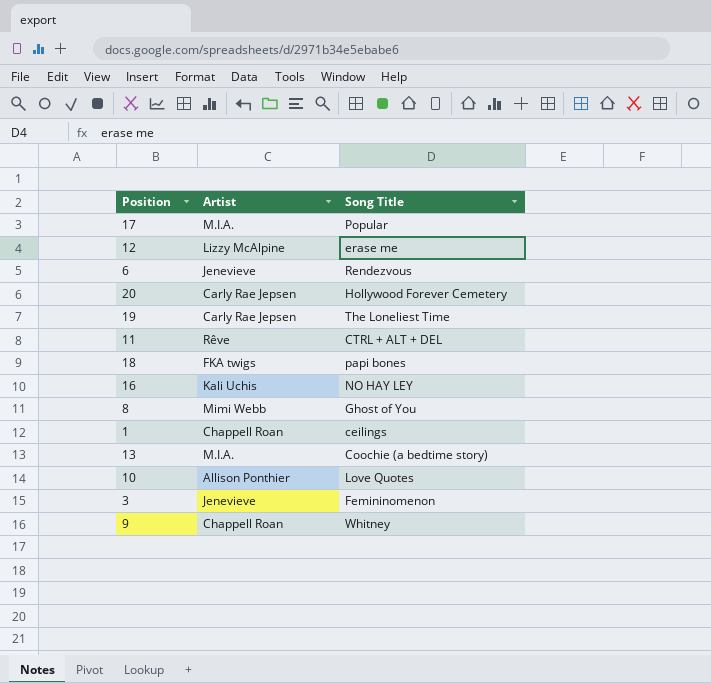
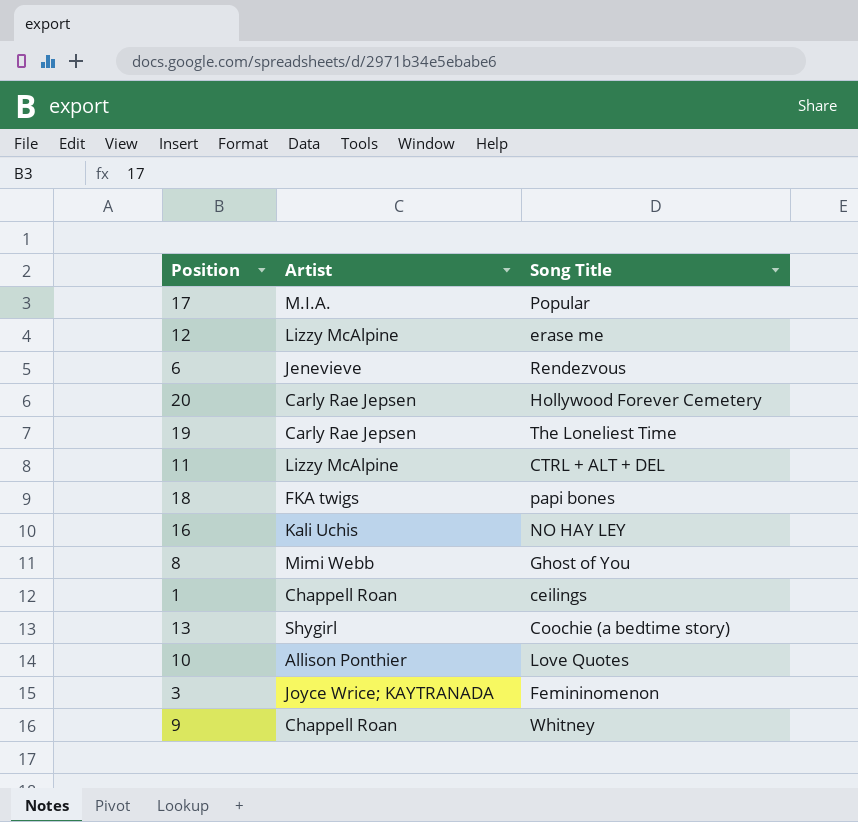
11 | Artist: Rêve -> Lizzy McAlpine
13 | Artist: M.I.A. -> Shygirl
3 | Artist: Jenevieve -> Joyce Wrice; KAYTRANADA

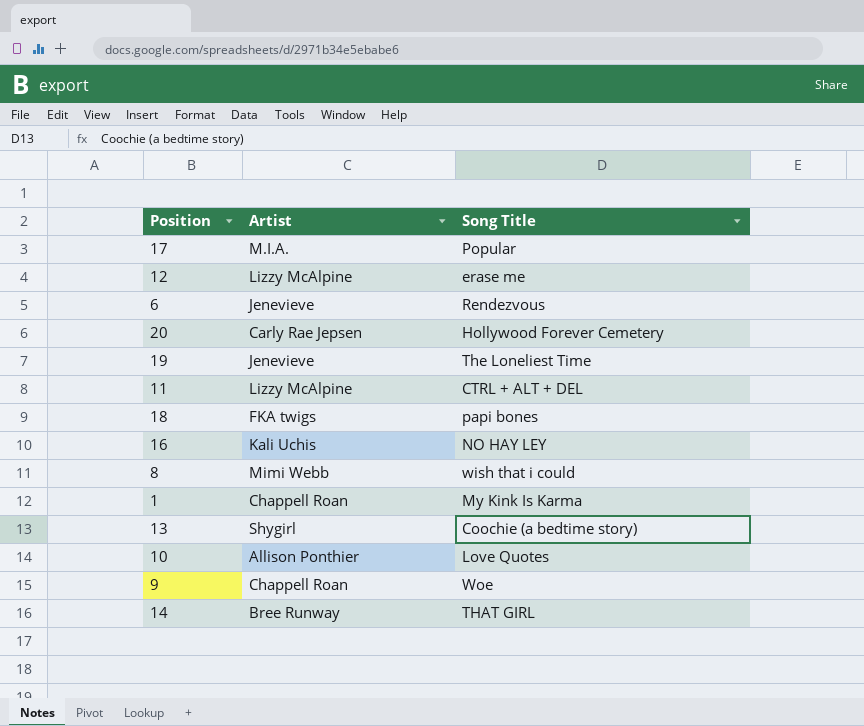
row 3: Joyce Wrice; KAYTRANADA | Femininomenon -> none
19 | Artist: Carly Rae Jepsen -> Jenevieve
8 | Song Title: Ghost of You -> wish that i could
1 | Song Title: ceilings -> My Kink Is Karma
9 | Song Title: Whitney -> Woe
row 14: none -> Bree Runway | THAT GIRL

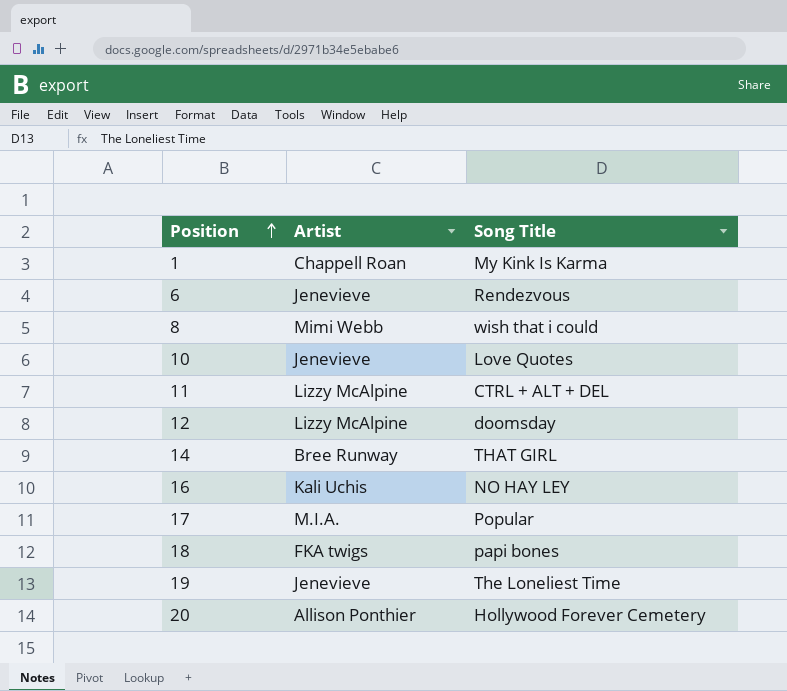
row order: none -> Position ascending
row 13: Shygirl | Coochie (a bedtime story) -> none
row 9: Chappell Roan | Woe -> none
10 | Artist: Allison Ponthier -> Jenevieve
12 | Song Title: erase me -> doomsday
20 | Artist: Carly Rae Jepsen -> Allison Ponthier

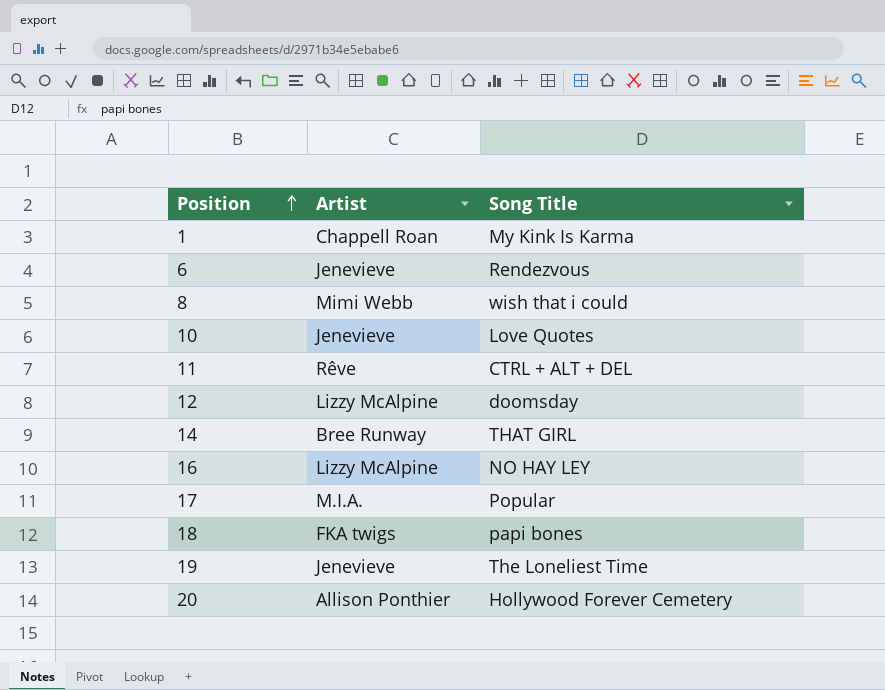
11 | Artist: Lizzy McAlpine -> Rêve
16 | Artist: Kali Uchis -> Lizzy McAlpine

